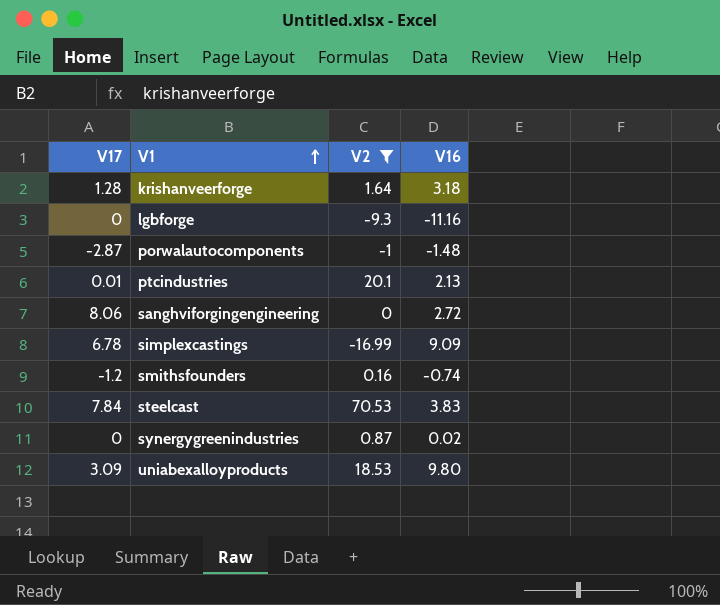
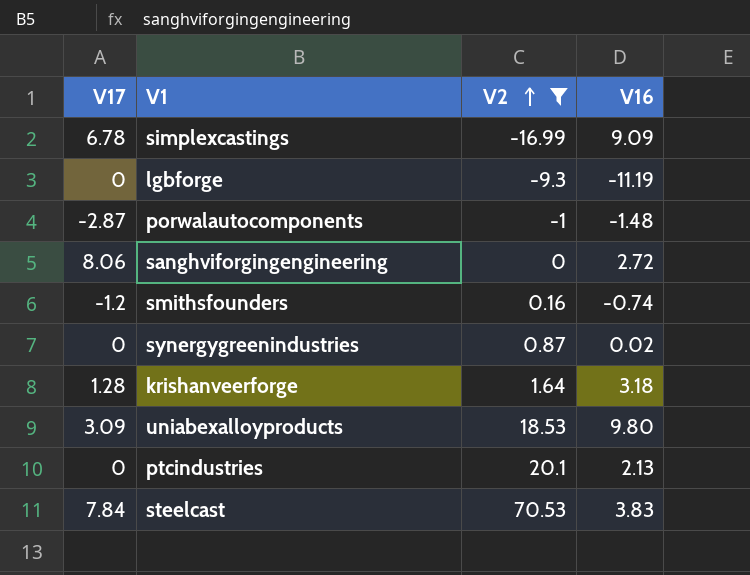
row order: V1 ascending -> V2 ascending
lgbforge | V16: -11.16 -> -11.19
ptcindustries | V17: 0.01 -> 0

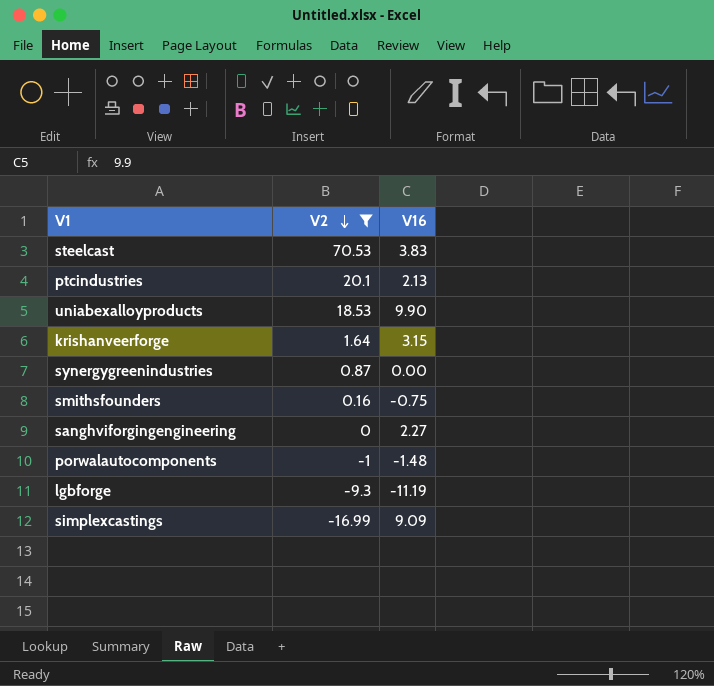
row order: V2 ascending -> V2 descending
column V17 | position: 1 -> none
uniabexalloyproducts | V16: 9.80 -> 9.90
krishanveerforge | V16: 3.18 -> 3.15
synergygreenindustries | V16: 0.02 -> 0.00
smithsfounders | V16: -0.74 -> -0.75
sanghviforgingengineering | V16: 2.72 -> 2.27

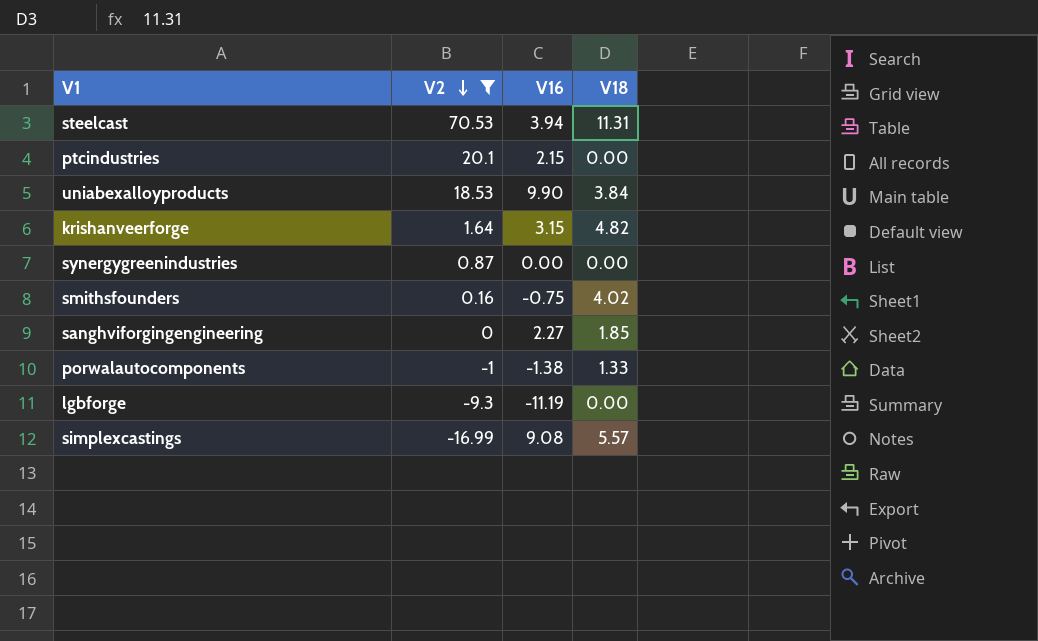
column V18 | position: none -> 4
steelcast | V16: 3.83 -> 3.94
ptcindustries | V16: 2.13 -> 2.15
porwalautocomponents | V16: -1.48 -> -1.38
simplexcastings | V16: 9.09 -> 9.08

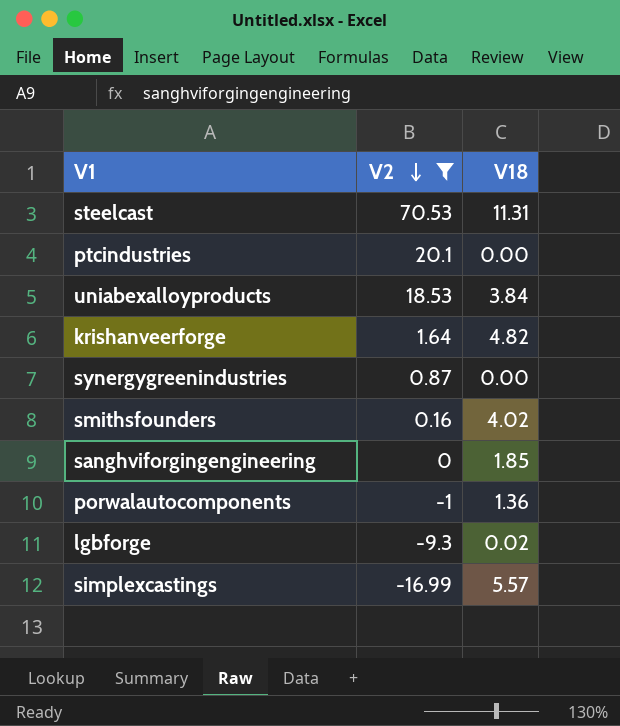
column V16 | position: 3 -> none
porwalautocomponents | V18: 1.33 -> 1.36
lgbforge | V18: 0.00 -> 0.02

